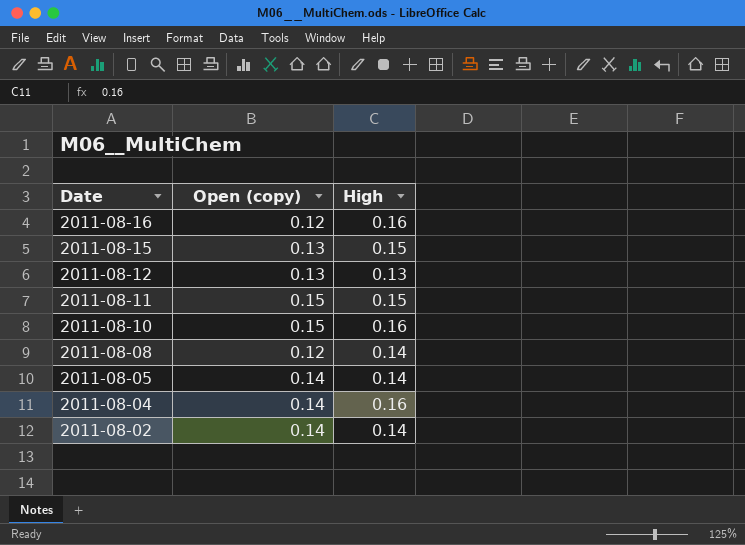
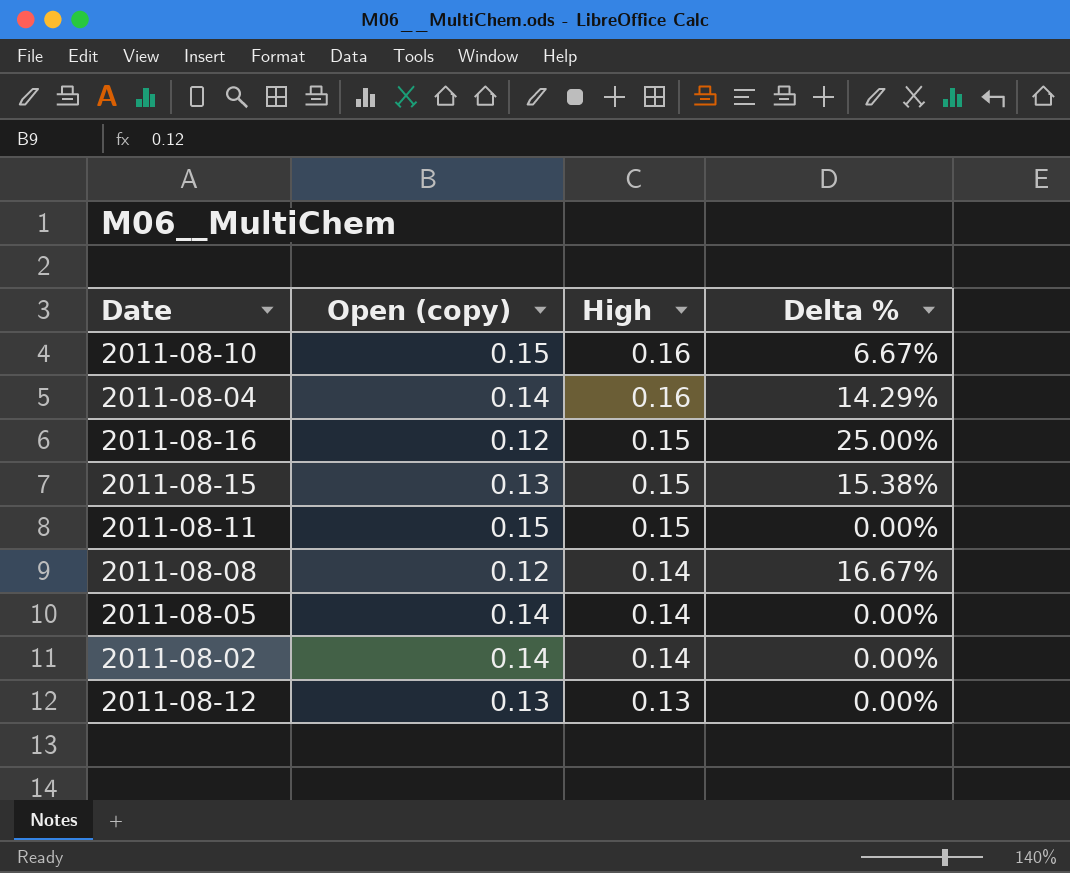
row order: Date descending -> High descending
column Delta % | formula: none -> ([High] - [Open (copy)]) / [Open (copy)]
2011-08-16 | High: 0.16 -> 0.15

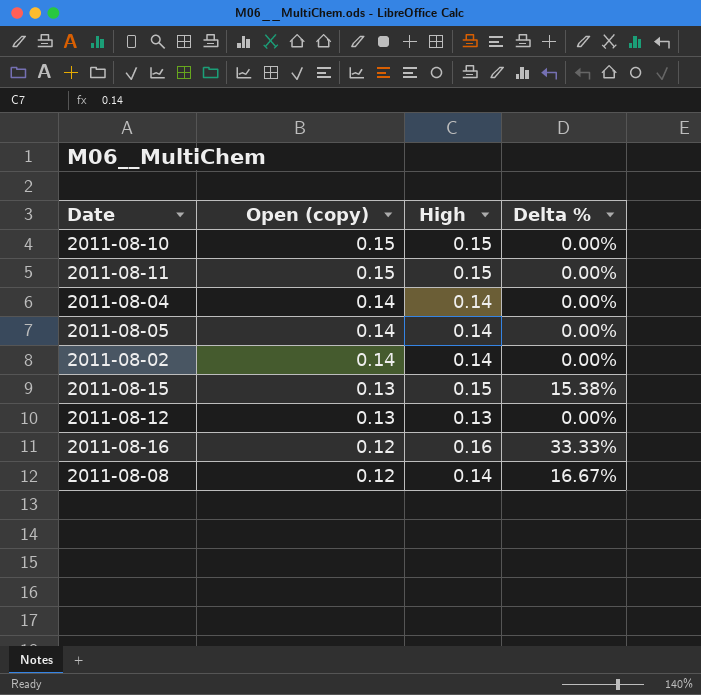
row order: High descending -> Open (copy) descending
2011-08-10 | High: 0.16 -> 0.15
2011-08-10 | Delta %: 6.67% -> 0.00%
2011-08-04 | High: 0.16 -> 0.14
2011-08-04 | Delta %: 14.29% -> 0.00%
2011-08-16 | High: 0.15 -> 0.16
2011-08-16 | Delta %: 25.00% -> 33.33%

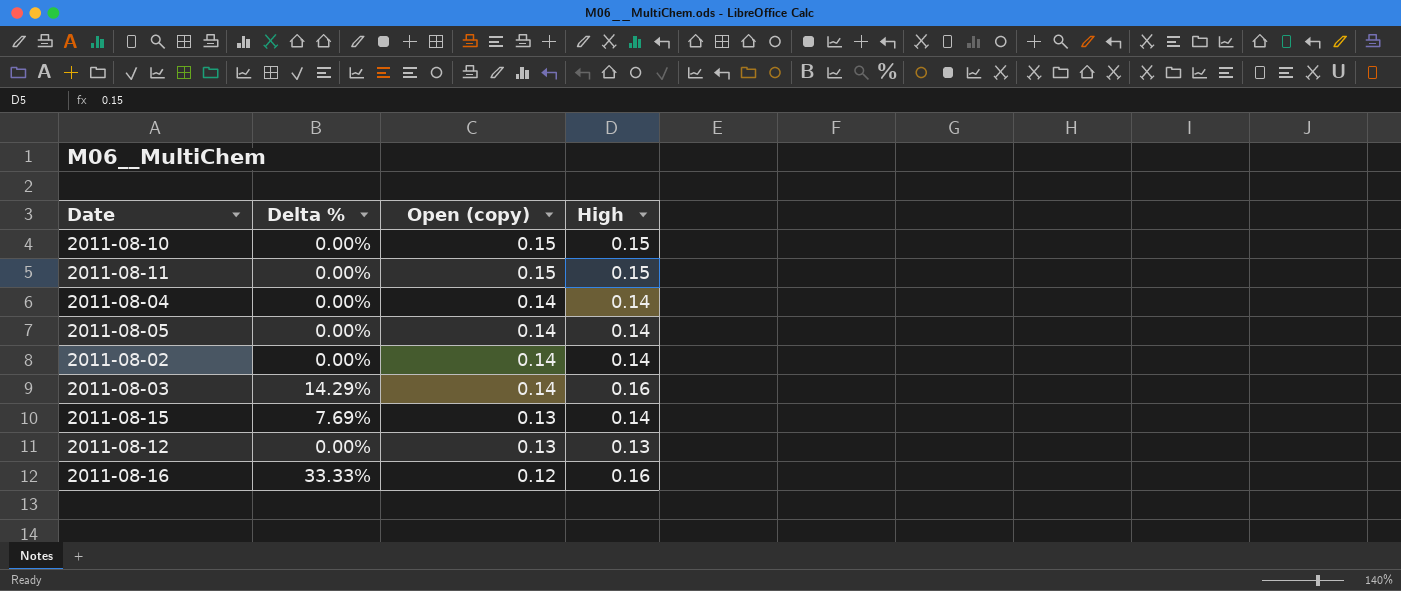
column Delta % | position: 4 -> 2
row 2011-08-08: 0.12 | 0.14 | 16.67% -> none
row 2011-08-03: none -> 14.29% | 0.14 | 0.16
2011-08-15 | Delta %: 15.38% -> 7.69%
2011-08-15 | High: 0.15 -> 0.14

